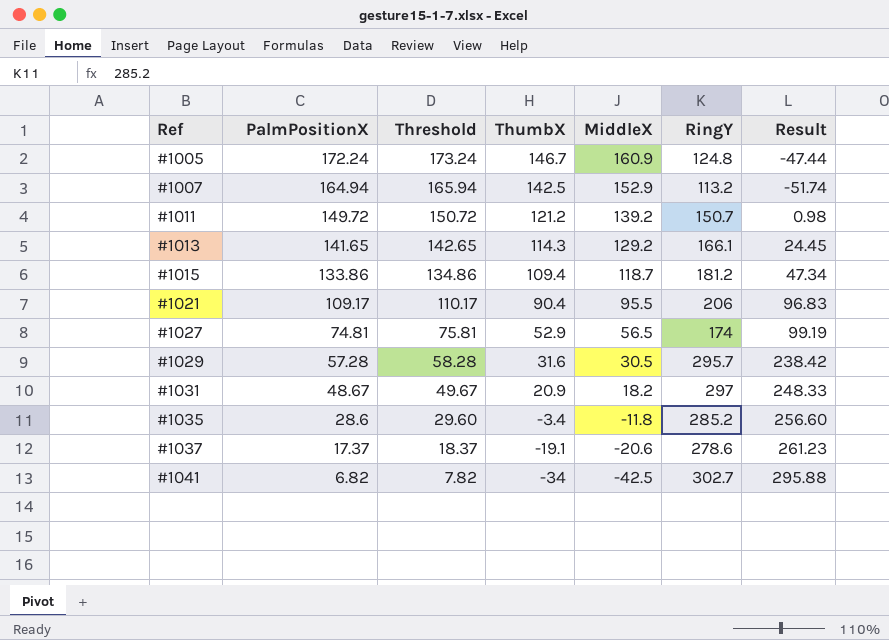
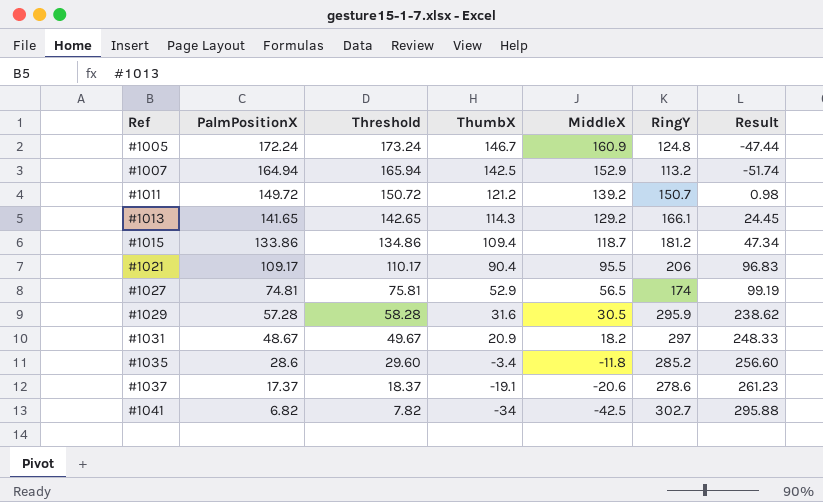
#1029 | RingY: 295.7 -> 295.9
#1029 | Result: 238.42 -> 238.62

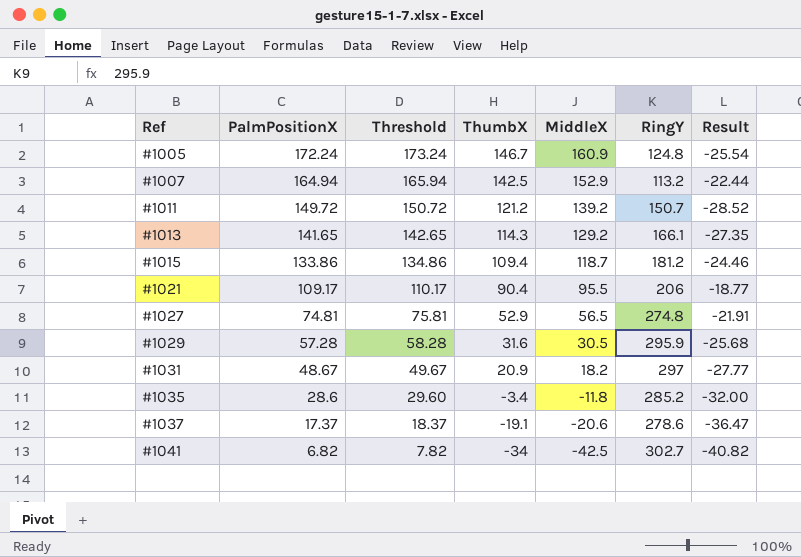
column Result | formula: [RingY] - [PalmPositionX] -> [ThumbX] - [PalmPositionX]
#1027 | RingY: 174 -> 274.8

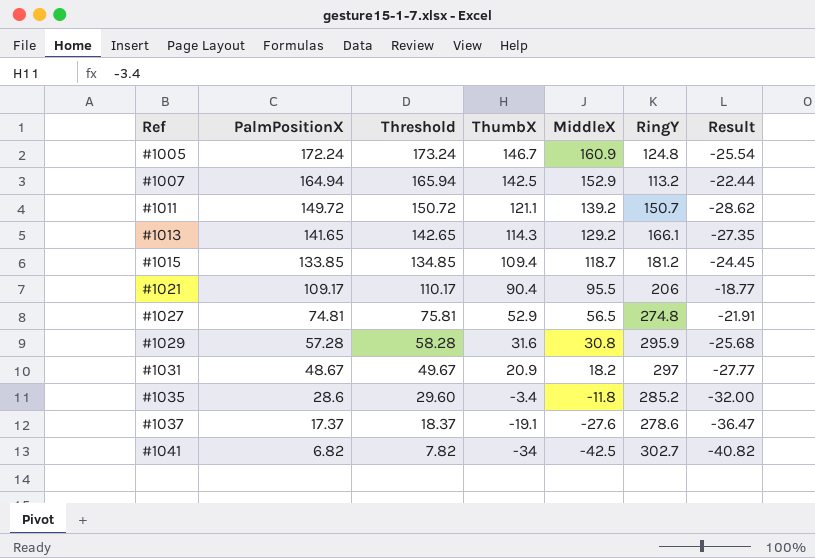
#1011 | ThumbX: 121.2 -> 121.1
#1011 | Result: -28.52 -> -28.62
#1015 | PalmPositionX: 133.86 -> 133.85
#1015 | Threshold: 134.86 -> 134.85
#1015 | Result: -24.46 -> -24.45
#1029 | MiddleX: 30.5 -> 30.8
#1037 | MiddleX: -20.6 -> -27.6

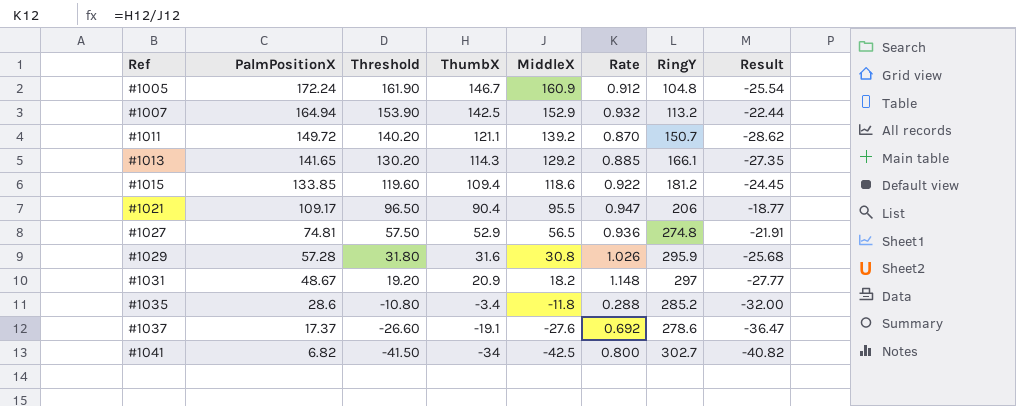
column Threshold | formula: [PalmPositionX] + 1 -> [MiddleX] + 1
column Rate | formula: none -> [ThumbX] / [MiddleX]
#1005 | RingY: 124.8 -> 104.8
#1015 | MiddleX: 118.7 -> 118.6

